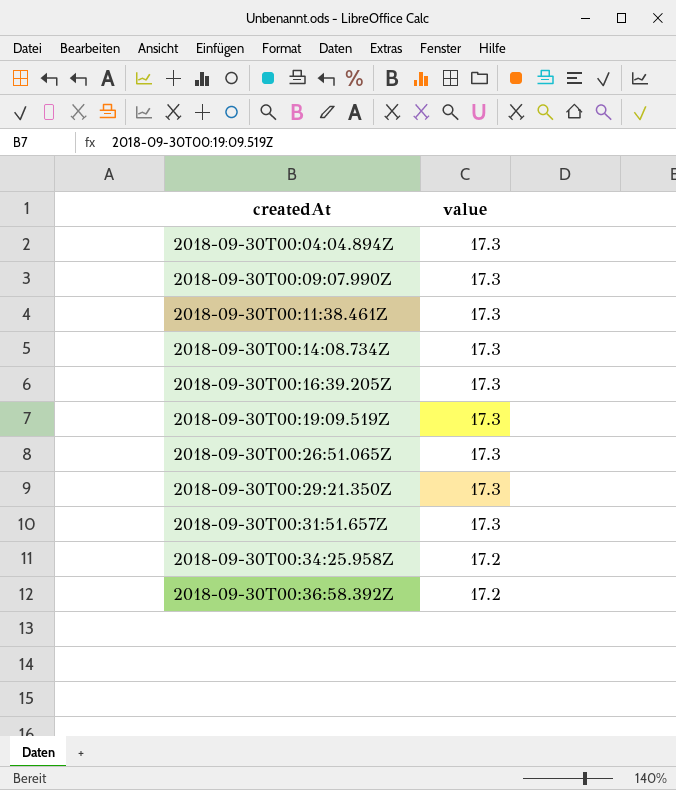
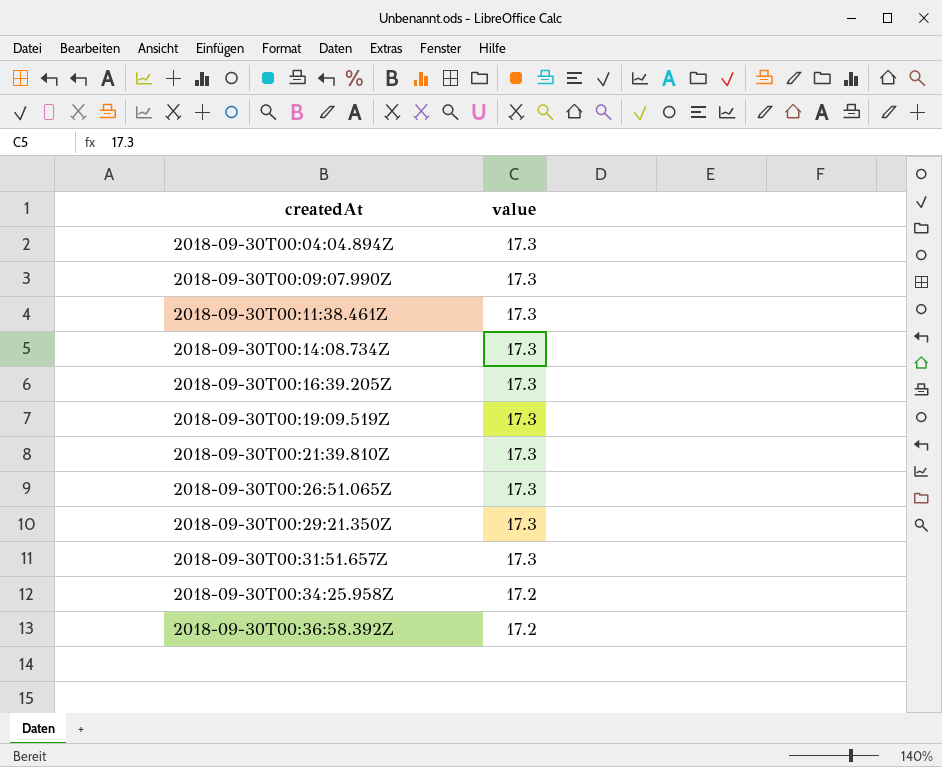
row 2018-09-30T00:21:39.810Z: none -> 17.3

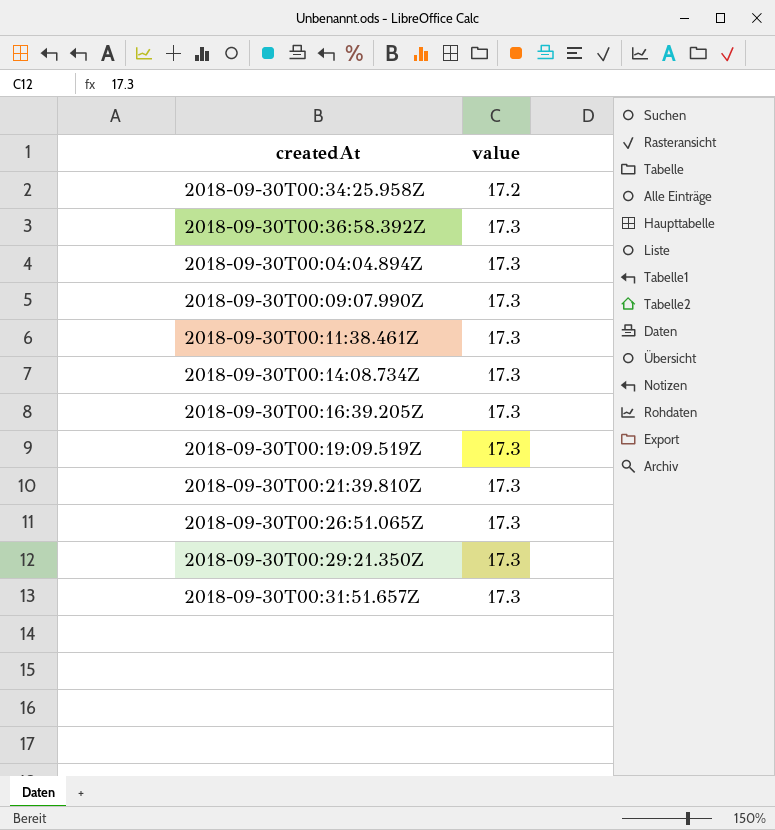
row order: createdAt ascending -> value ascending
2018-09-30T00:36:58.392Z | value: 17.2 -> 17.3

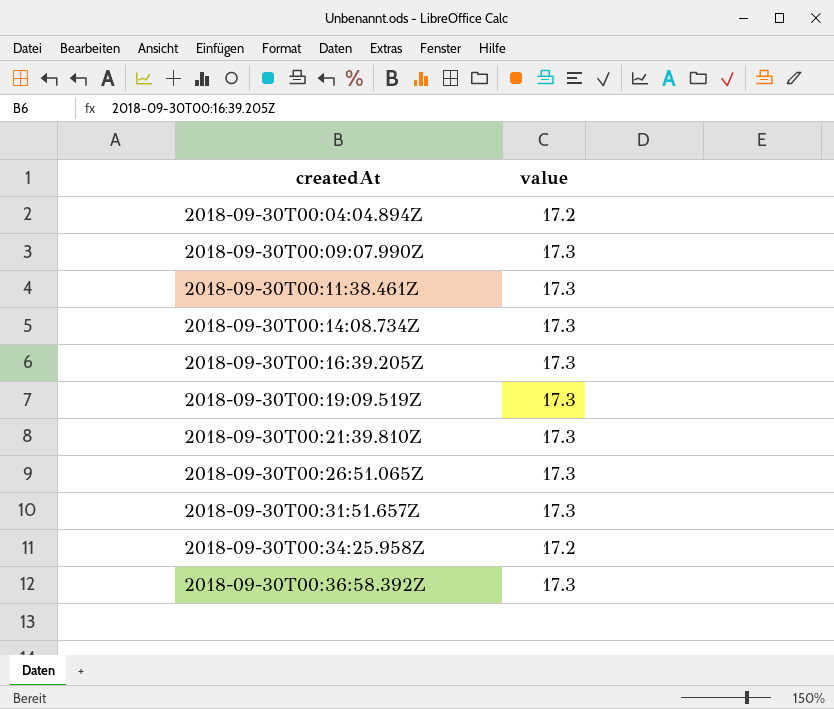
row order: value ascending -> createdAt ascending
row 2018-09-30T00:29:21.350Z: 17.3 -> none
2018-09-30T00:04:04.894Z | value: 17.3 -> 17.2

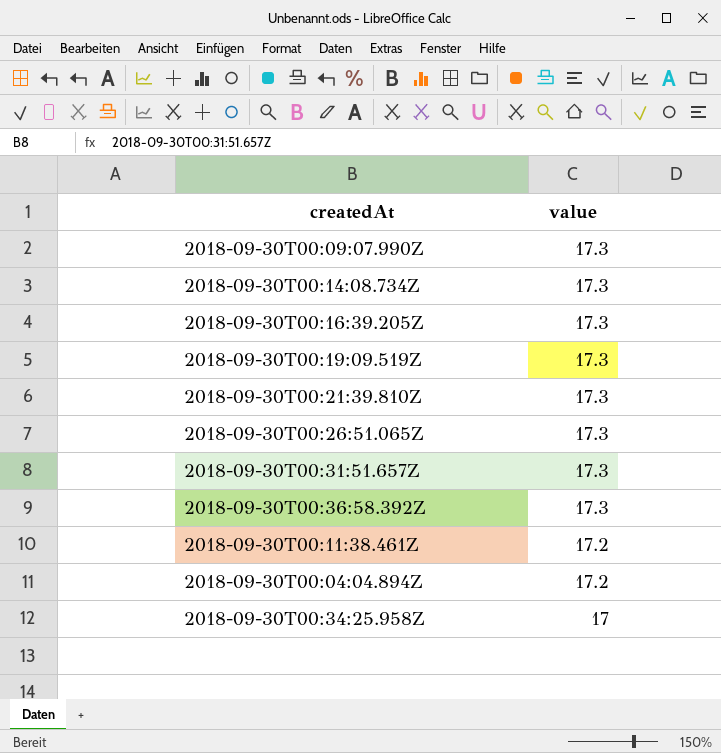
row order: createdAt ascending -> value descending
2018-09-30T00:11:38.461Z | value: 17.3 -> 17.2
2018-09-30T00:34:25.958Z | value: 17.2 -> 17

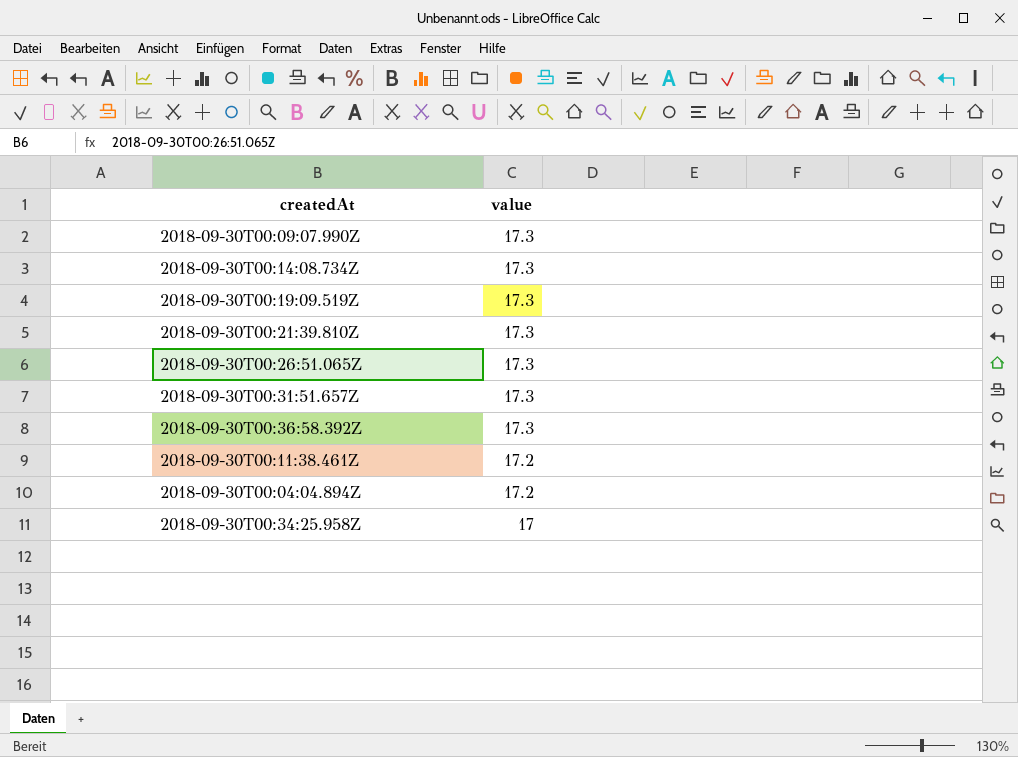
row 2018-09-30T00:16:39.205Z: 17.3 -> none

